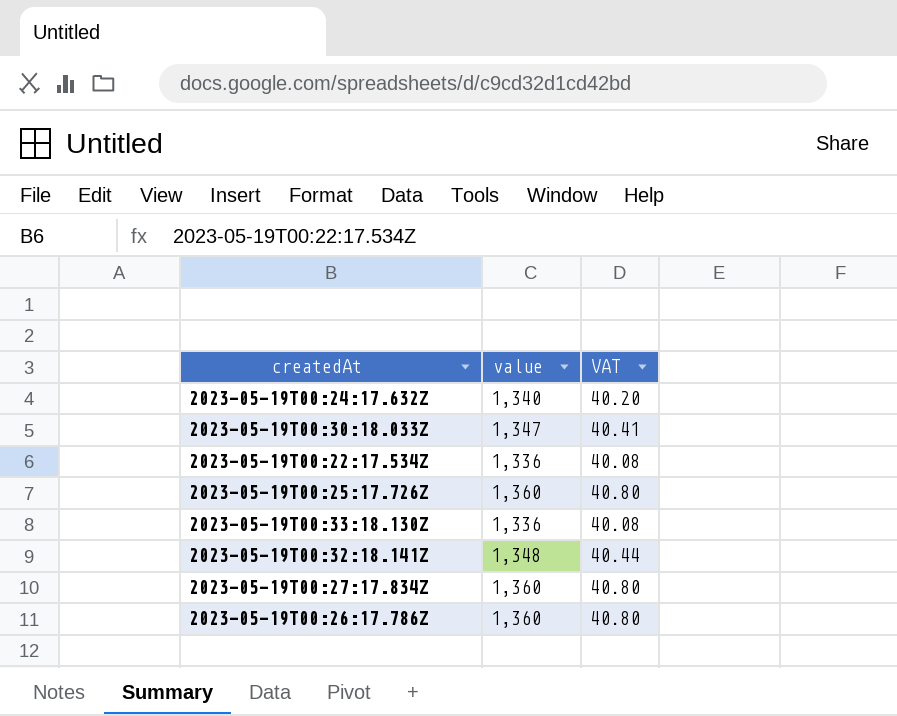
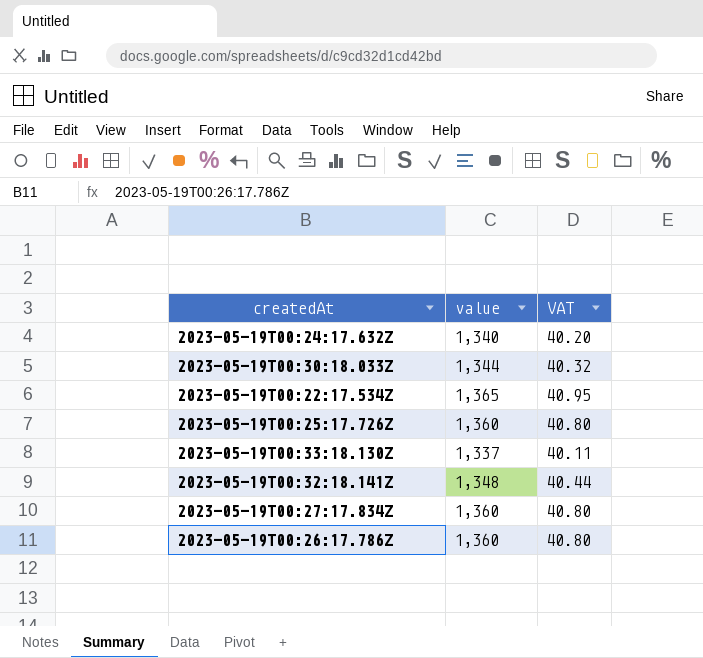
2023-05-19T00:30:18.033Z | value: 1,347 -> 1,344
2023-05-19T00:30:18.033Z | VAT: 40.41 -> 40.32
2023-05-19T00:22:17.534Z | value: 1,336 -> 1,365
2023-05-19T00:22:17.534Z | VAT: 40.08 -> 40.95
2023-05-19T00:33:18.130Z | value: 1,336 -> 1,337
2023-05-19T00:33:18.130Z | VAT: 40.08 -> 40.11

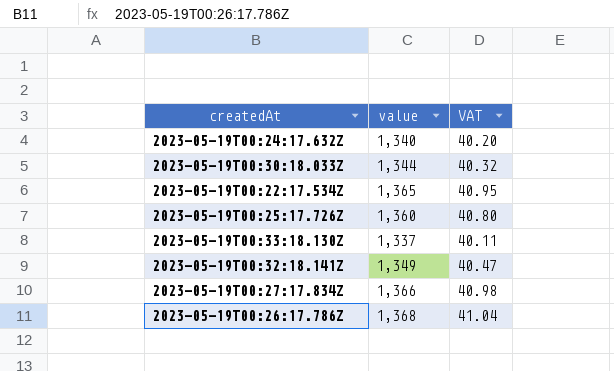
2023-05-19T00:32:18.141Z | value: 1,348 -> 1,349
2023-05-19T00:32:18.141Z | VAT: 40.44 -> 40.47
2023-05-19T00:27:17.834Z | value: 1,360 -> 1,366
2023-05-19T00:27:17.834Z | VAT: 40.80 -> 40.98
2023-05-19T00:26:17.786Z | value: 1,360 -> 1,368
2023-05-19T00:26:17.786Z | VAT: 40.80 -> 41.04

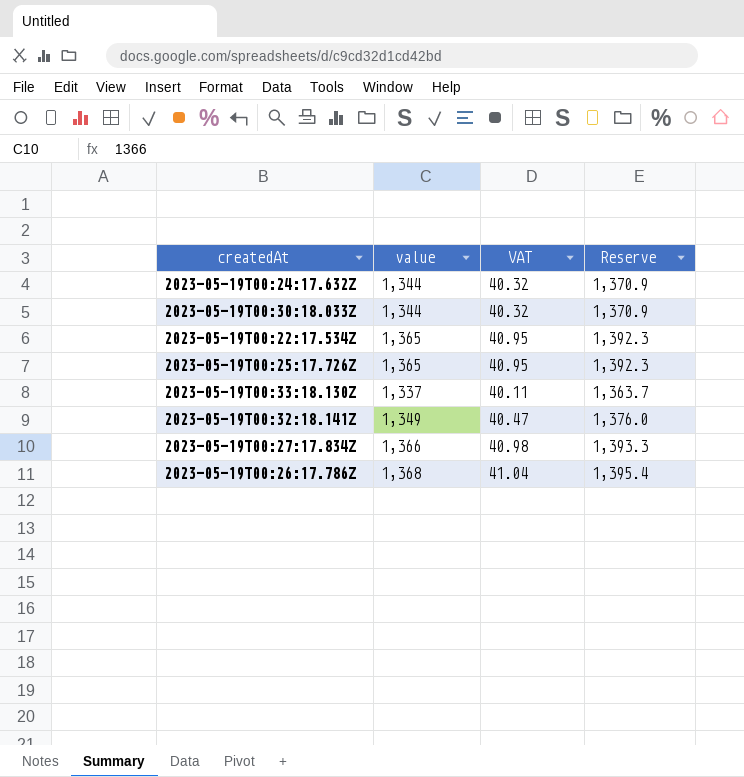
column Reserve | formula: none -> [value] * 1.02
2023-05-19T00:24:17.632Z | value: 1,340 -> 1,344
2023-05-19T00:24:17.632Z | VAT: 40.20 -> 40.32
2023-05-19T00:25:17.726Z | value: 1,360 -> 1,365
2023-05-19T00:25:17.726Z | VAT: 40.80 -> 40.95

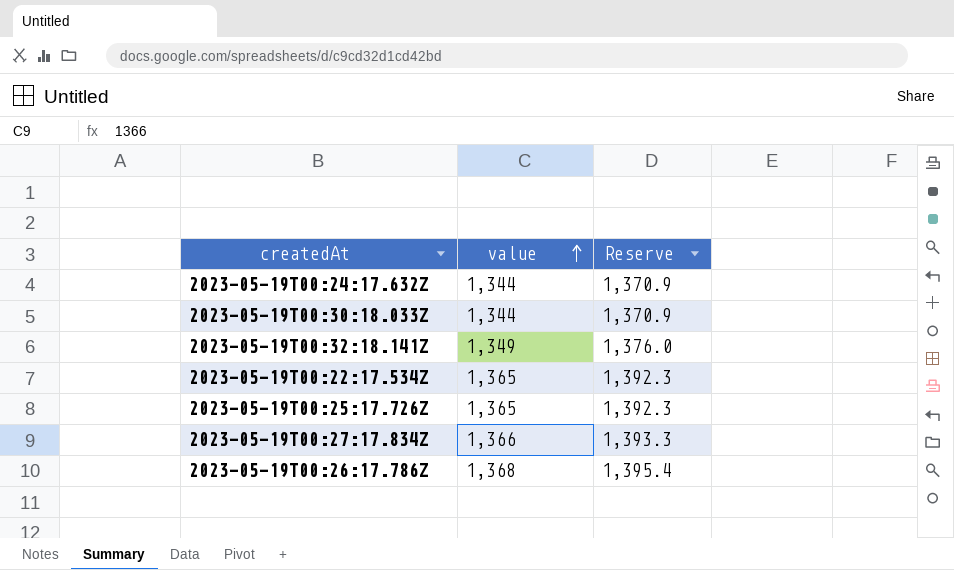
row order: none -> value ascending
column VAT | formula: [value] * 0.03 -> none
row 2023-05-19T00:33:18.130Z: 1,337 | 40.11 | 1,363.7 -> none

